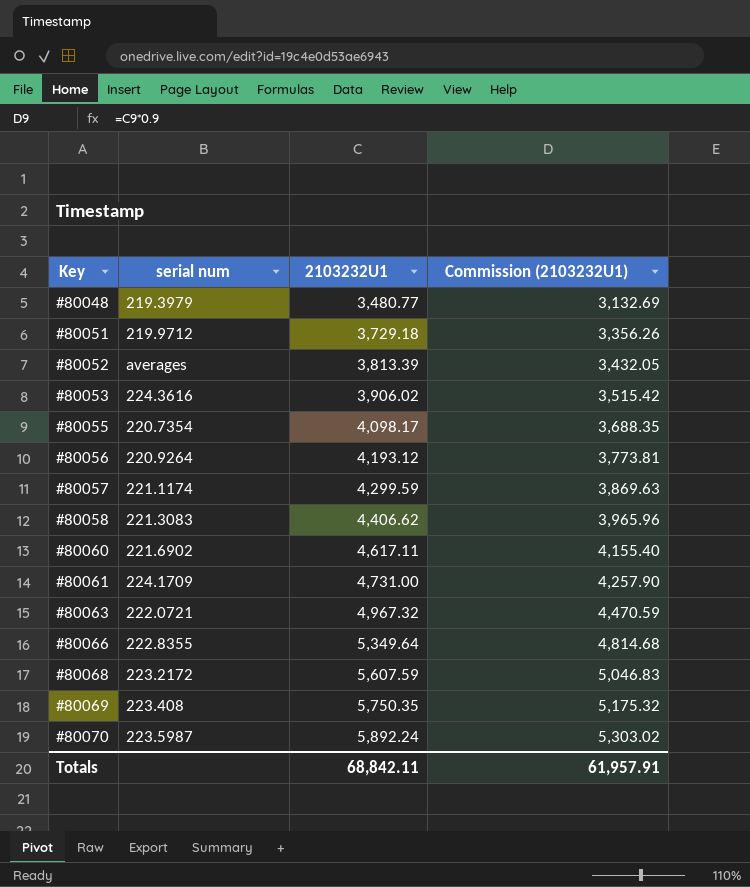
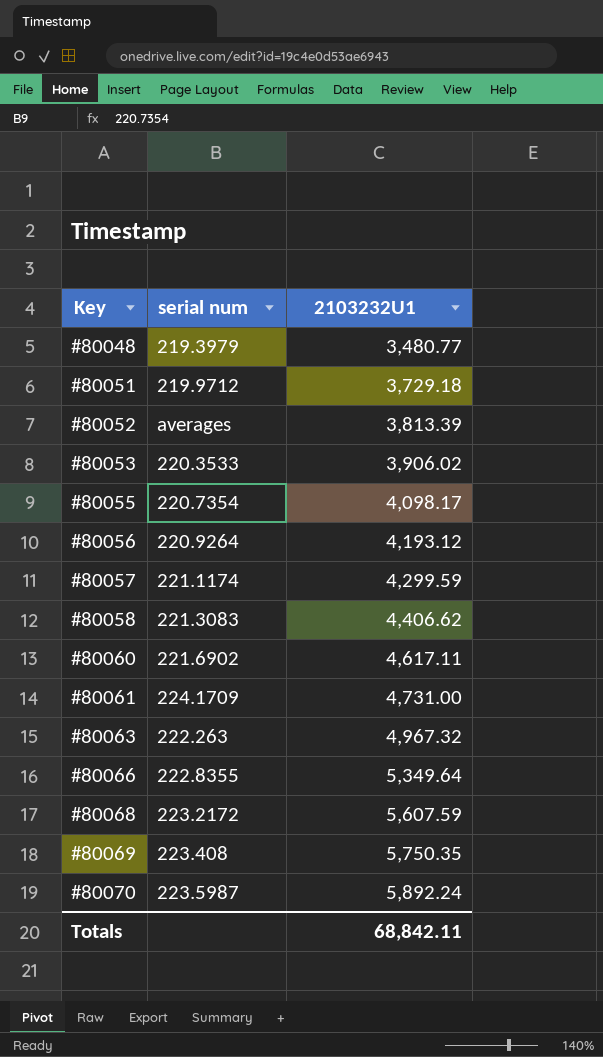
column Commission (2103232U1) | formula: [2103232U1] * 0.9 -> none
#80053 | serial num: 224.3616 -> 220.3533
#80063 | serial num: 222.0721 -> 222.263

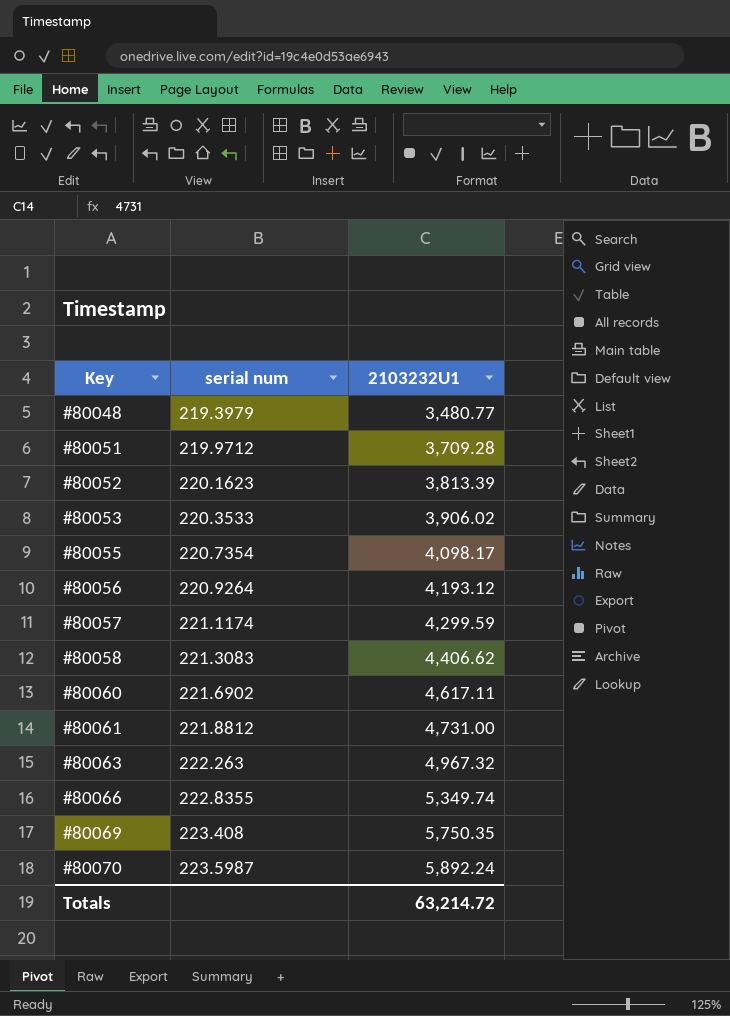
row #80068: 223.2172 | 5,607.59 -> none
#80051 | 2103232U1: 3,729.18 -> 3,709.28
#80052 | serial num: averages -> 220.1623
#80061 | serial num: 224.1709 -> 221.8812
#80066 | 2103232U1: 5,349.64 -> 5,349.74
Totals | 2103232U1: 68,842.11 -> 63,214.72

